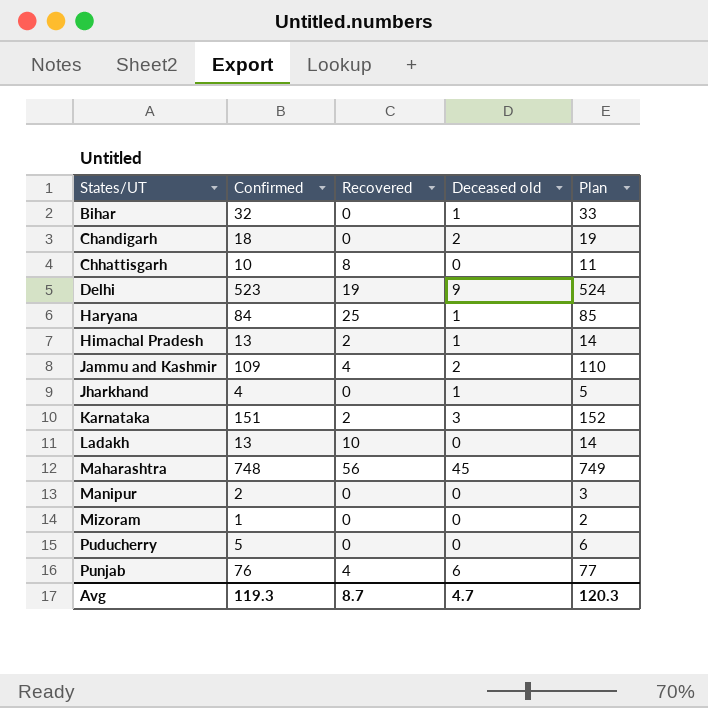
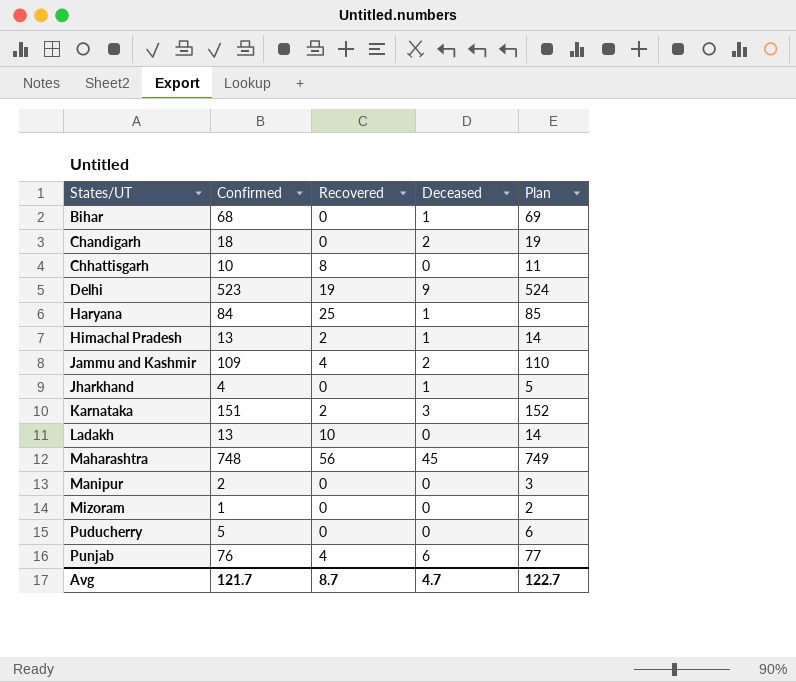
column name: Deceased old -> Deceased
Bihar | Confirmed: 32 -> 68
Bihar | Plan: 33 -> 69
Avg | Confirmed: 119.3 -> 121.7
Avg | Plan: 120.3 -> 122.7

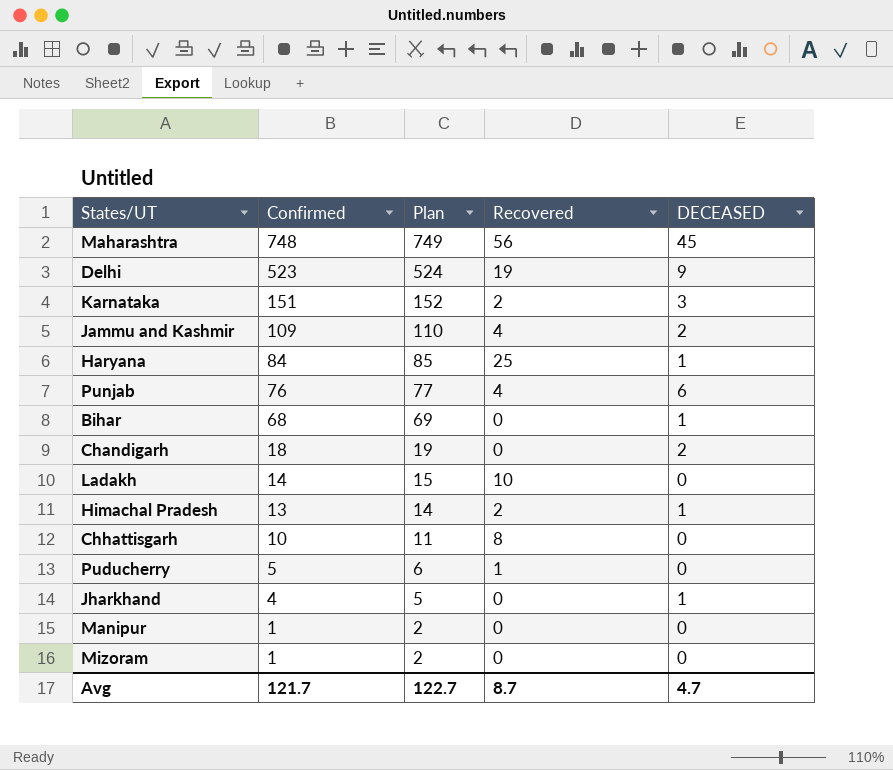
row order: States/UT ascending -> Confirmed descending
column Plan | position: 5 -> 3
column name: Deceased -> DECEASED
Ladakh | Confirmed: 13 -> 14
Ladakh | Plan: 14 -> 15
Puducherry | Recovered: 0 -> 1
Manipur | Confirmed: 2 -> 1
Manipur | Plan: 3 -> 2

